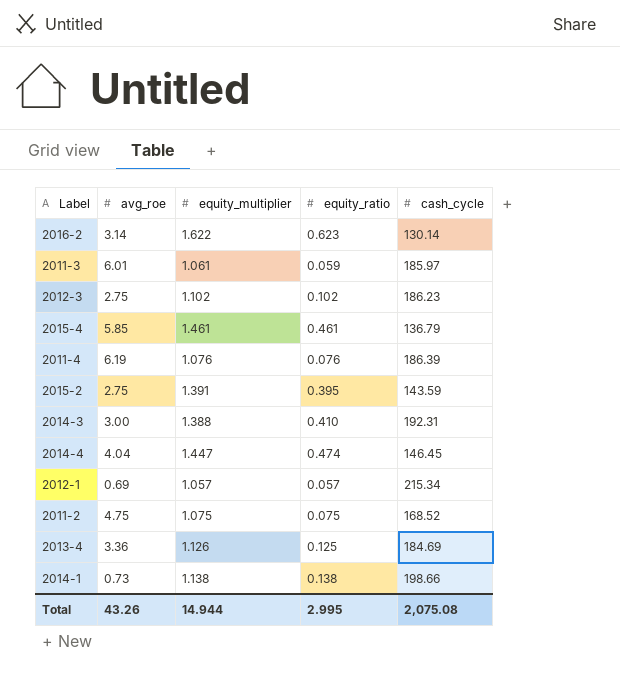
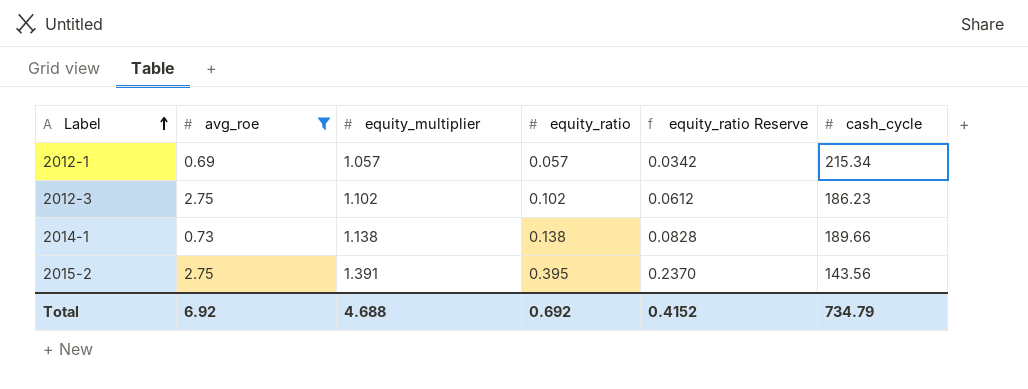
filter: none -> avg_roe <= 2.75
row order: none -> Label ascending
column equity_ratio Reserve | formula: none -> [equity_ratio] * 0.6
2014-1 | cash_cycle: 198.66 -> 189.66
2015-2 | cash_cycle: 143.59 -> 143.56
Total | avg_roe: 43.26 -> 6.92
Total | equity_multiplier: 14.944 -> 4.688
Total | equity_ratio: 2.995 -> 0.692
Total | cash_cycle: 2,075.08 -> 734.79

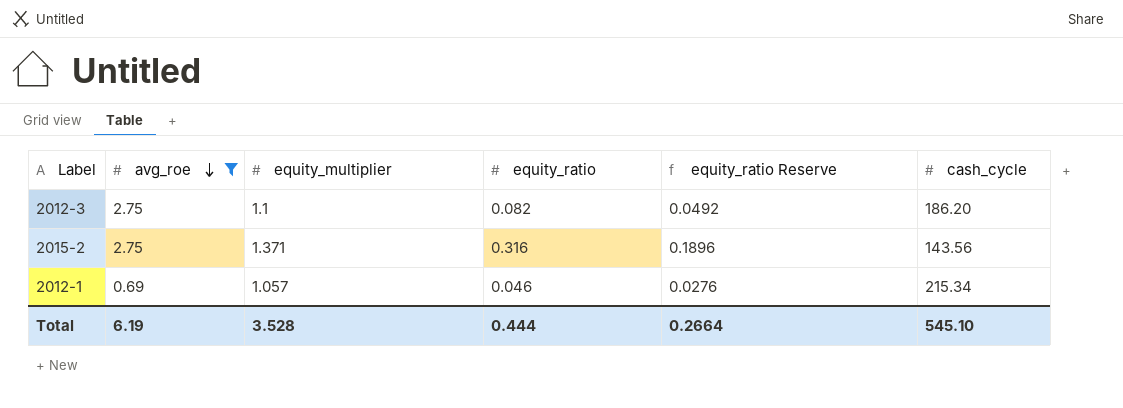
row order: Label ascending -> avg_roe descending
row 2014-1: 0.73 | 1.138 | 0.138 | 0.0828 | 189.66 -> none
2012-3 | equity_multiplier: 1.102 -> 1.1
2012-3 | equity_ratio: 0.102 -> 0.082
2012-3 | equity_ratio Reserve: 0.0612 -> 0.0492
2012-3 | cash_cycle: 186.23 -> 186.20
2015-2 | equity_multiplier: 1.391 -> 1.371
2015-2 | equity_ratio: 0.395 -> 0.316
2015-2 | equity_ratio Reserve: 0.2370 -> 0.1896
2012-1 | equity_ratio: 0.057 -> 0.046
2012-1 | equity_ratio Reserve: 0.0342 -> 0.0276
Total | avg_roe: 6.92 -> 6.19
Total | equity_multiplier: 4.688 -> 3.528
Total | equity_ratio: 0.692 -> 0.444
Total | equity_ratio Reserve: 0.4152 -> 0.2664
Total | cash_cycle: 734.79 -> 545.10

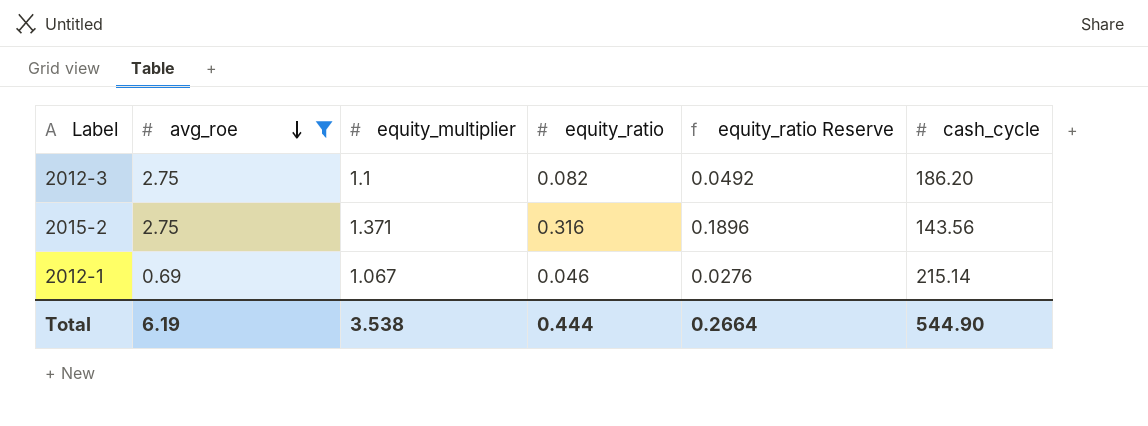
2012-1 | equity_multiplier: 1.057 -> 1.067
2012-1 | cash_cycle: 215.34 -> 215.14
Total | equity_multiplier: 3.528 -> 3.538
Total | cash_cycle: 545.10 -> 544.90

